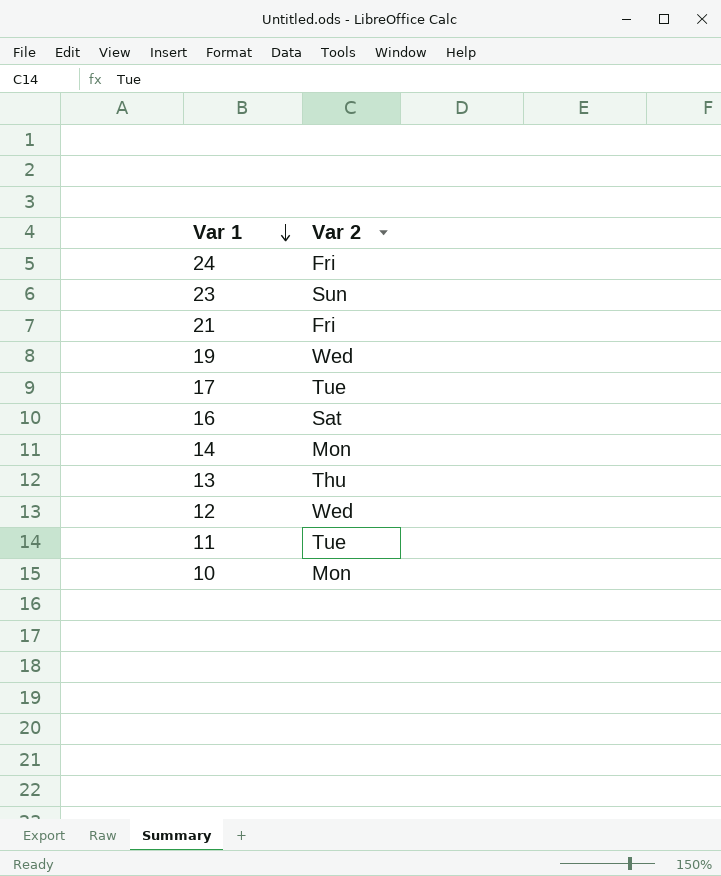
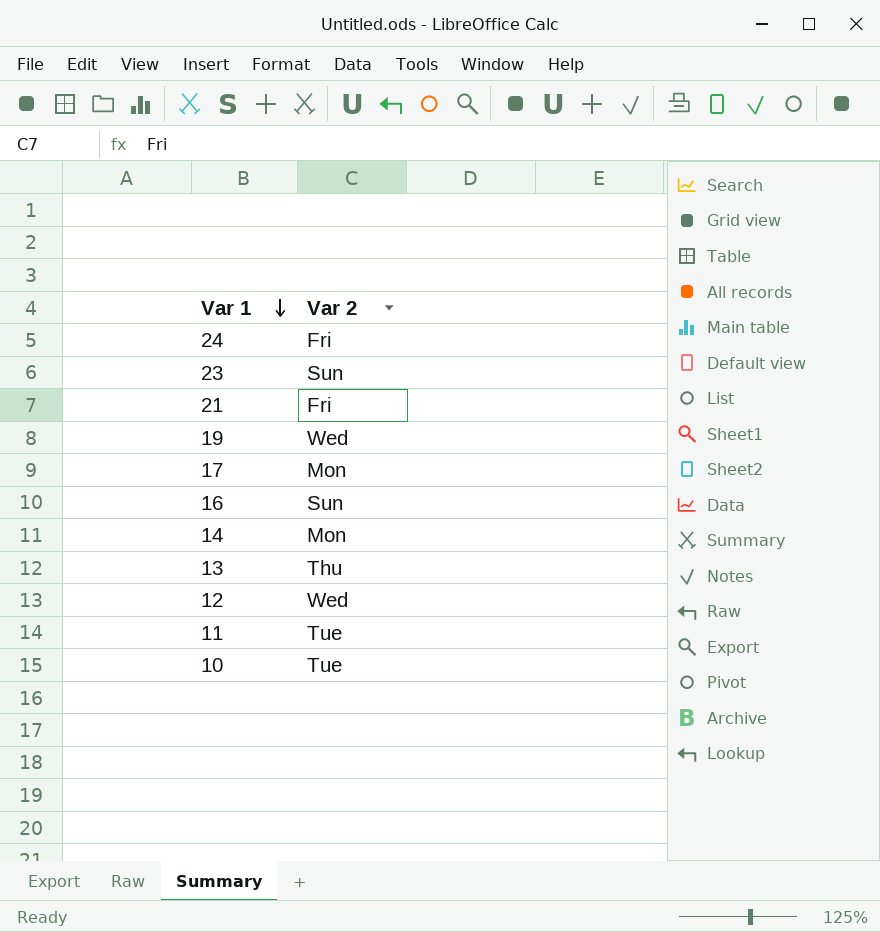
17 | Var 2: Tue -> Mon
16 | Var 2: Sat -> Sun
10 | Var 2: Mon -> Tue

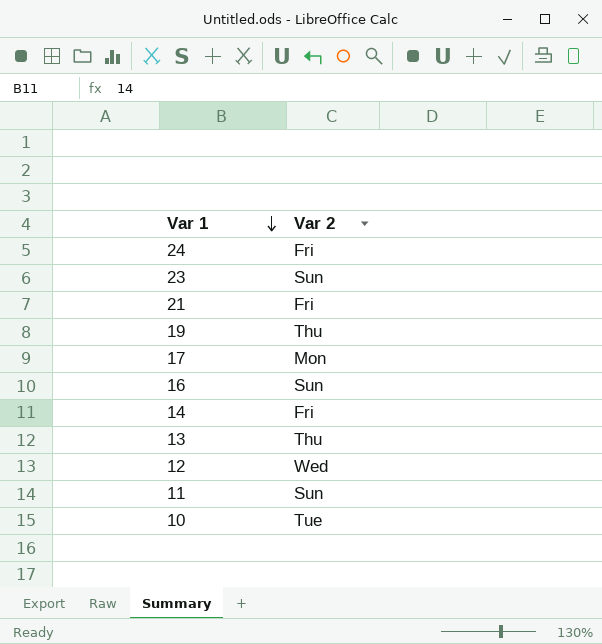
19 | Var 2: Wed -> Thu
14 | Var 2: Mon -> Fri
11 | Var 2: Tue -> Sun

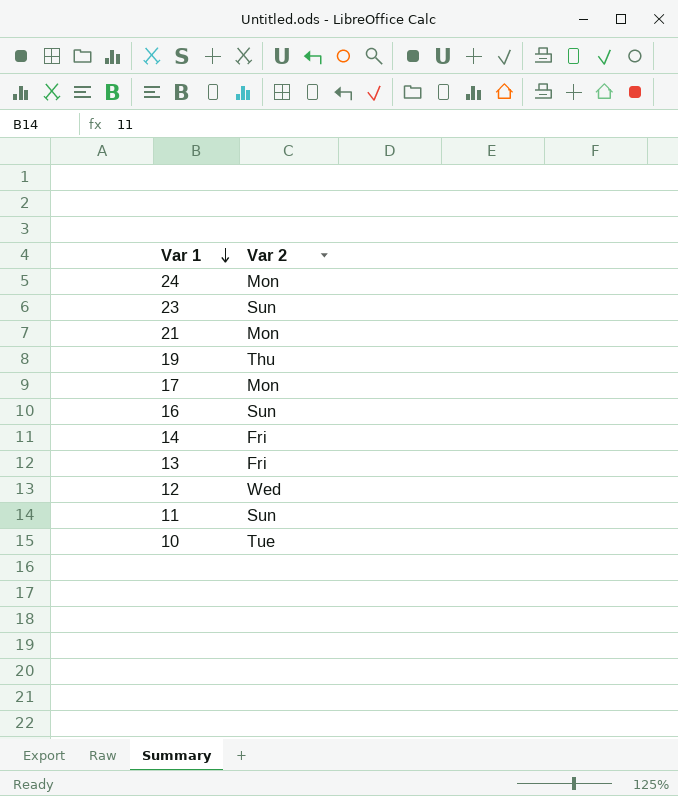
24 | Var 2: Fri -> Mon
21 | Var 2: Fri -> Mon
13 | Var 2: Thu -> Fri

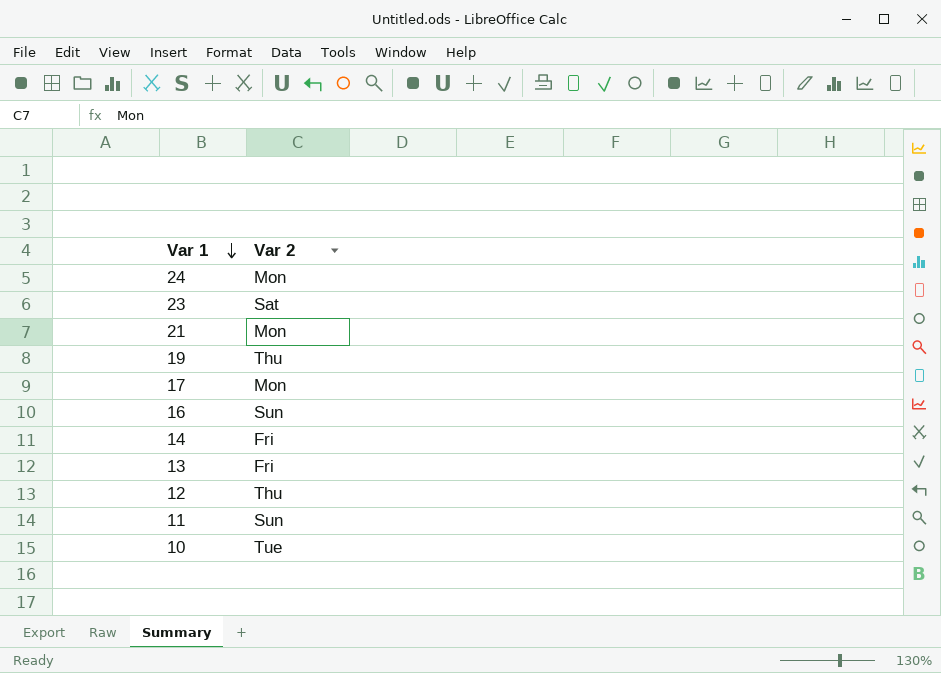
23 | Var 2: Sun -> Sat
12 | Var 2: Wed -> Thu

